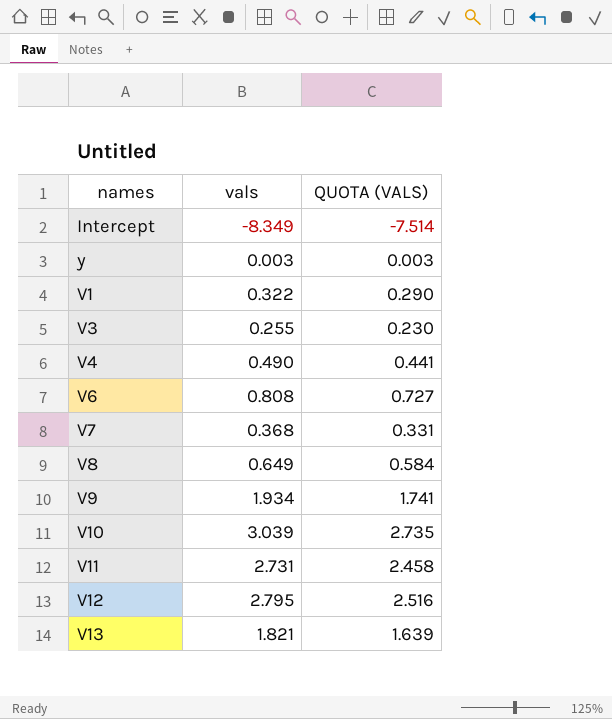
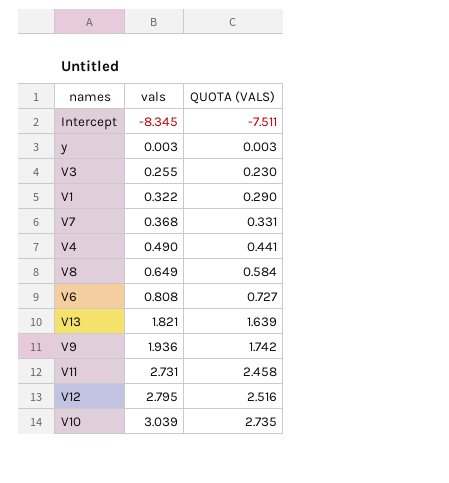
row order: none -> vals ascending
Intercept | vals: -8.349 -> -8.345
Intercept | QUOTA (VALS): -7.514 -> -7.511
V9 | vals: 1.934 -> 1.936
V9 | QUOTA (VALS): 1.741 -> 1.742

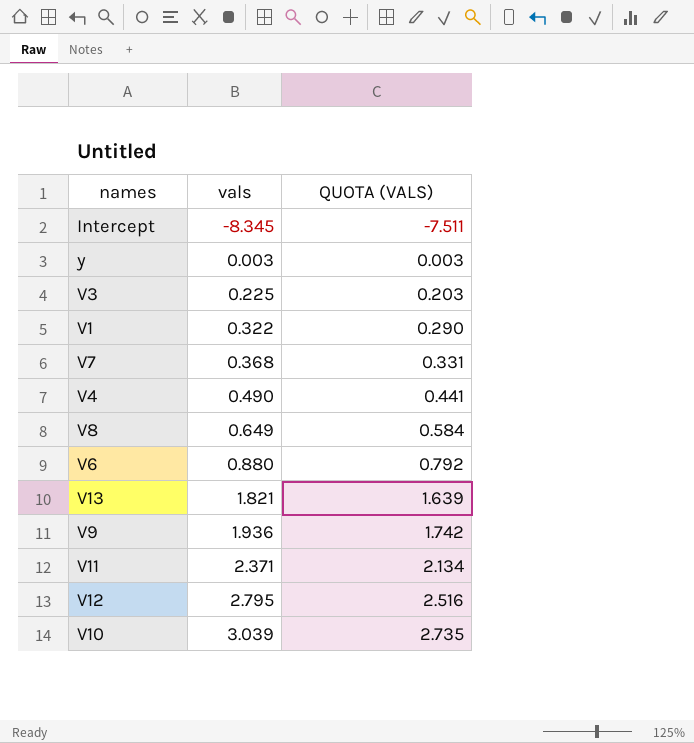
V3 | vals: 0.255 -> 0.225
V3 | QUOTA (VALS): 0.230 -> 0.203
V6 | vals: 0.808 -> 0.880
V6 | QUOTA (VALS): 0.727 -> 0.792
V11 | vals: 2.731 -> 2.371
V11 | QUOTA (VALS): 2.458 -> 2.134

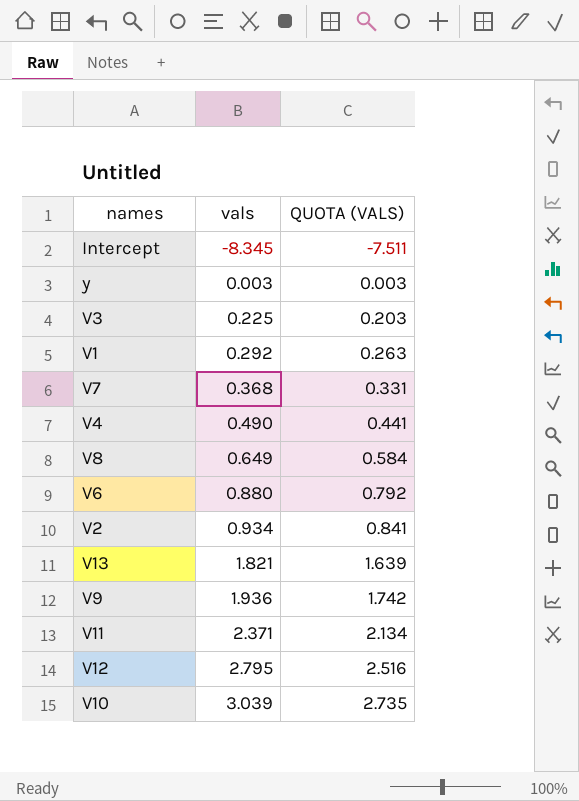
V1 | vals: 0.322 -> 0.292
V1 | QUOTA (VALS): 0.290 -> 0.263
row V2: none -> 0.934 | 0.841

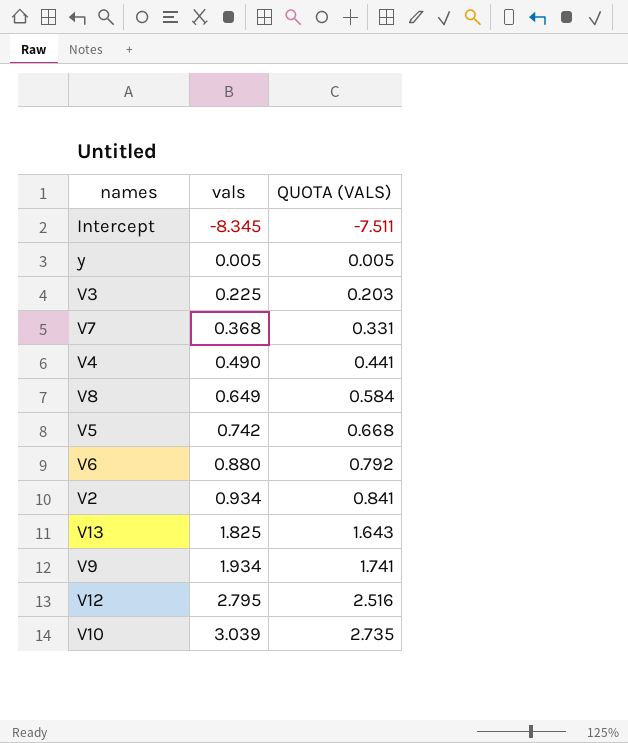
row V1: 0.292 | 0.263 -> none
row V11: 2.371 | 2.134 -> none
y | vals: 0.003 -> 0.005
y | QUOTA (VALS): 0.003 -> 0.005
row V5: none -> 0.742 | 0.668
V13 | vals: 1.821 -> 1.825
V13 | QUOTA (VALS): 1.639 -> 1.643
V9 | vals: 1.936 -> 1.934
V9 | QUOTA (VALS): 1.742 -> 1.741

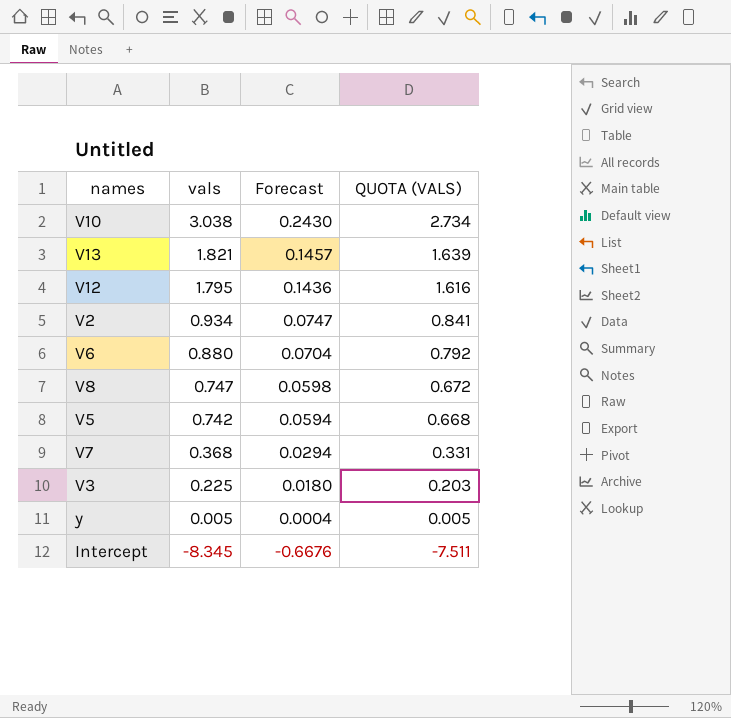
row order: vals ascending -> vals descending
column Forecast | formula: none -> [vals] * 0.08
row V4: 0.490 | 0.441 -> none
row V9: 1.934 | 1.741 -> none
V10 | vals: 3.039 -> 3.038
V10 | QUOTA (VALS): 2.735 -> 2.734
V13 | vals: 1.825 -> 1.821
V13 | QUOTA (VALS): 1.643 -> 1.639
V12 | vals: 2.795 -> 1.795
V12 | QUOTA (VALS): 2.516 -> 1.616
V8 | vals: 0.649 -> 0.747
V8 | QUOTA (VALS): 0.584 -> 0.672

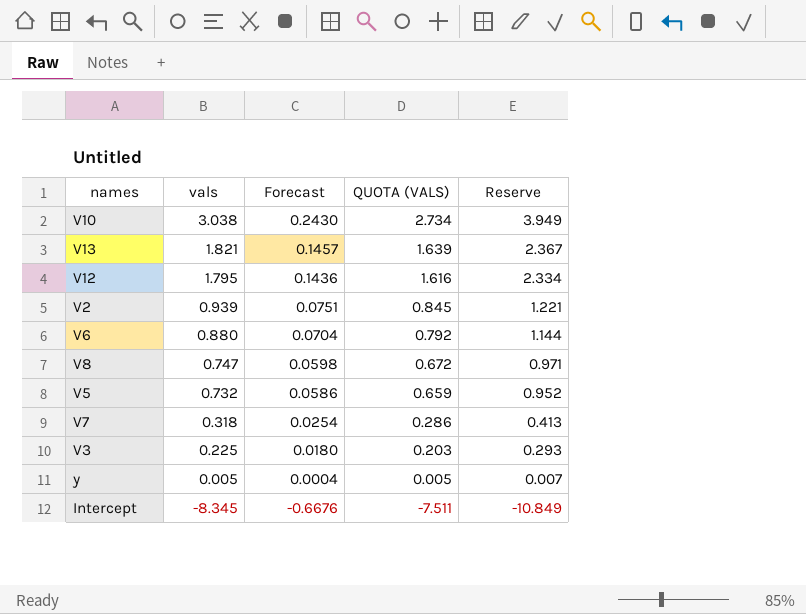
column Reserve | formula: none -> [vals] * 1.3
V2 | vals: 0.934 -> 0.939
V2 | Forecast: 0.0747 -> 0.0751
V2 | QUOTA (VALS): 0.841 -> 0.845
V5 | vals: 0.742 -> 0.732
V5 | Forecast: 0.0594 -> 0.0586
V5 | QUOTA (VALS): 0.668 -> 0.659
V7 | vals: 0.368 -> 0.318
V7 | Forecast: 0.0294 -> 0.0254
V7 | QUOTA (VALS): 0.331 -> 0.286

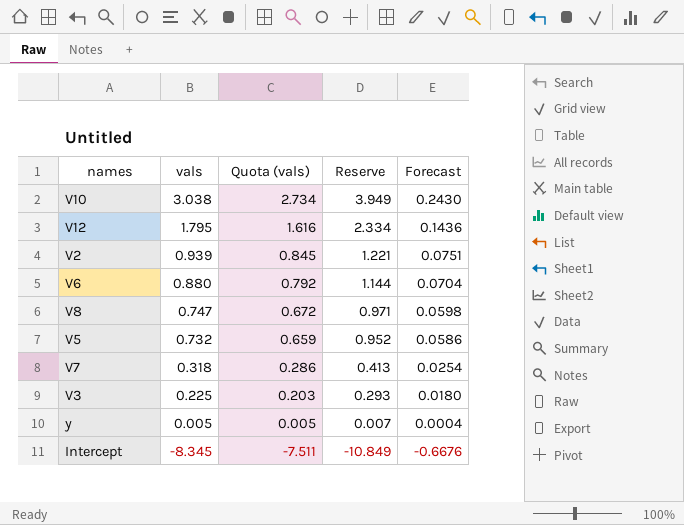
column name: QUOTA (VALS) -> Quota (vals)
column Forecast | position: 3 -> 5
row V13: 1.821 | 0.1457 | 1.639 | 2.367 -> none

